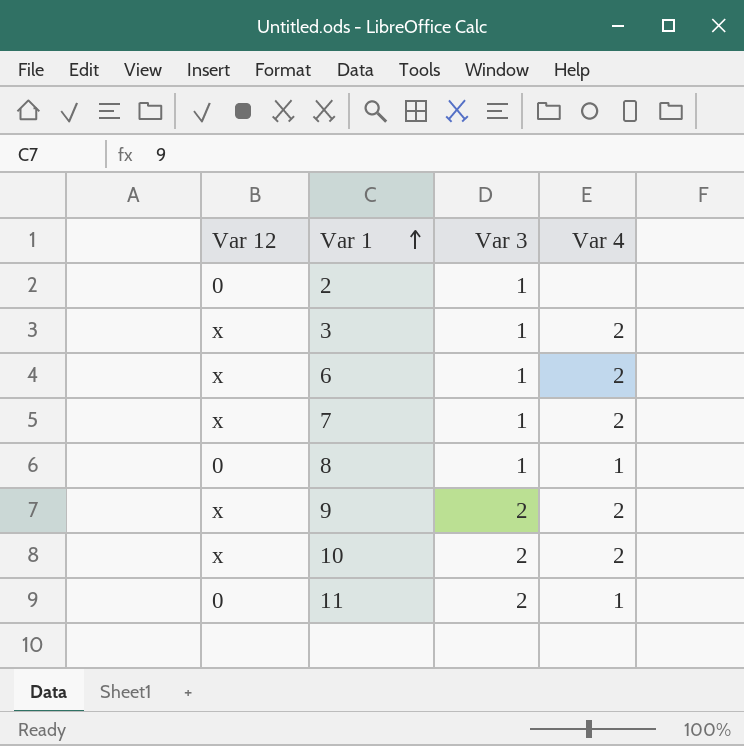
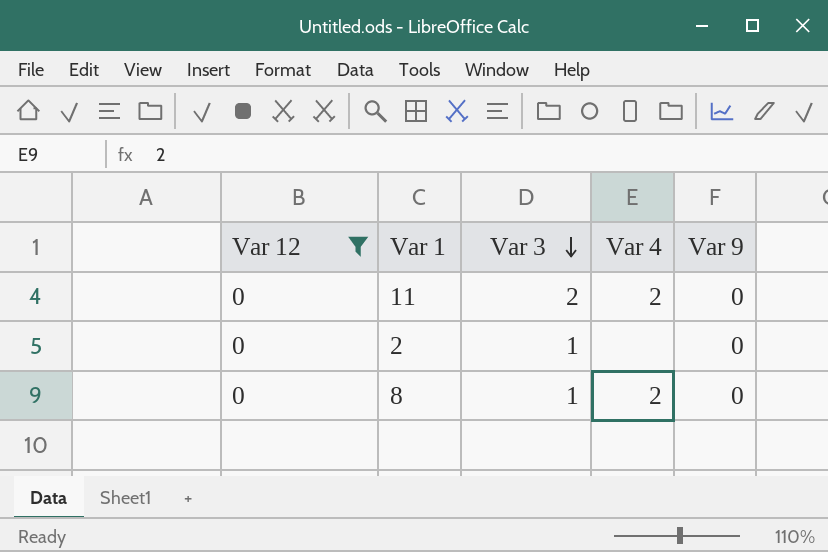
filter: none -> Var 12 = 0
row order: Var 1 ascending -> Var 3 descending
column Var 9 | position: none -> 5
11 | Var 4: 1 -> 2
8 | Var 4: 1 -> 2

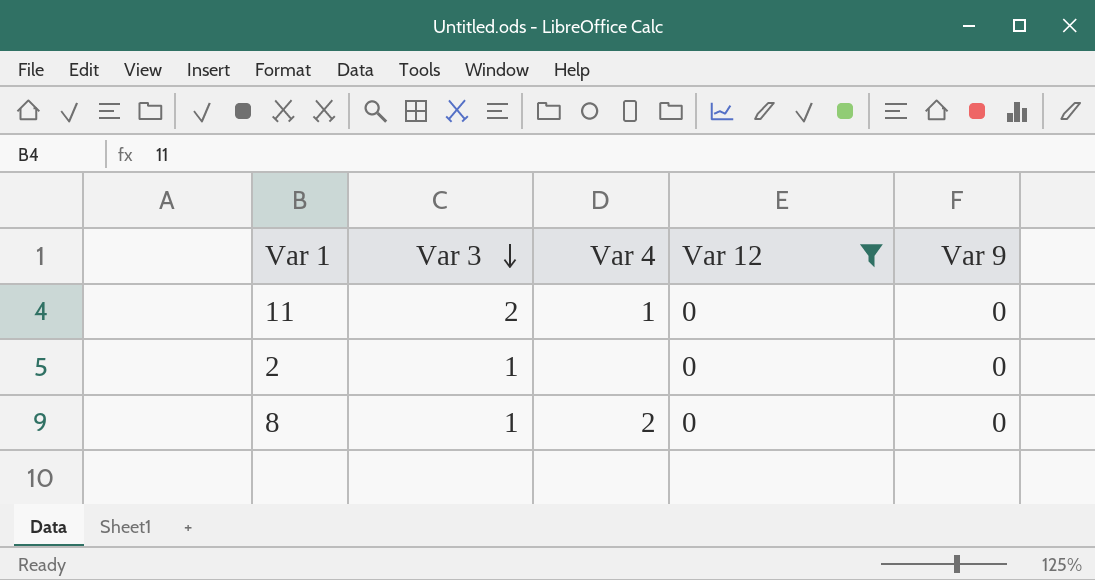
column Var 12 | position: 1 -> 4
11 | Var 4: 2 -> 1

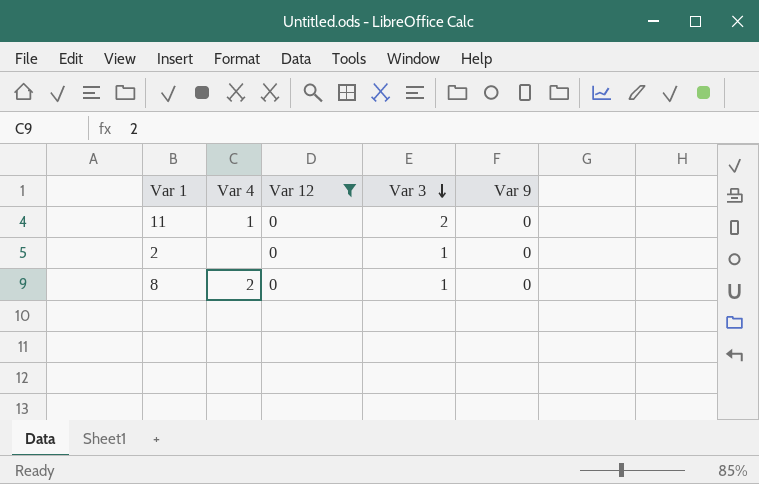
column Var 3 | position: 2 -> 4

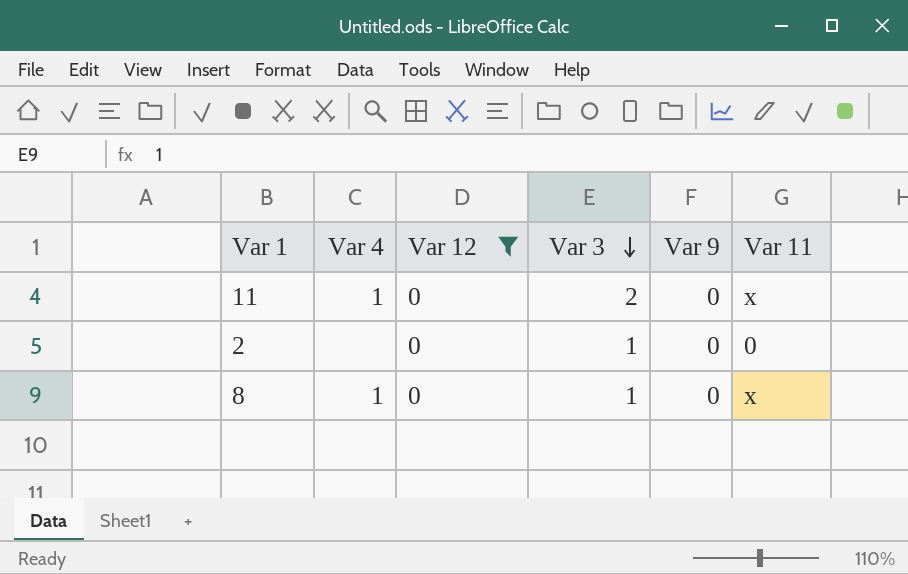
column Var 11 | position: none -> 6
8 | Var 4: 2 -> 1

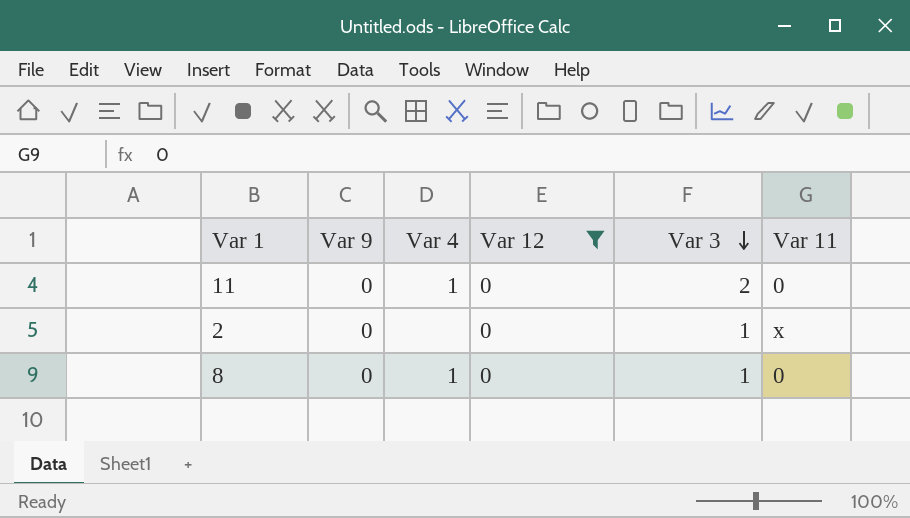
column Var 9 | position: 5 -> 2
11 | Var 11: x -> 0
2 | Var 11: 0 -> x
8 | Var 11: x -> 0

